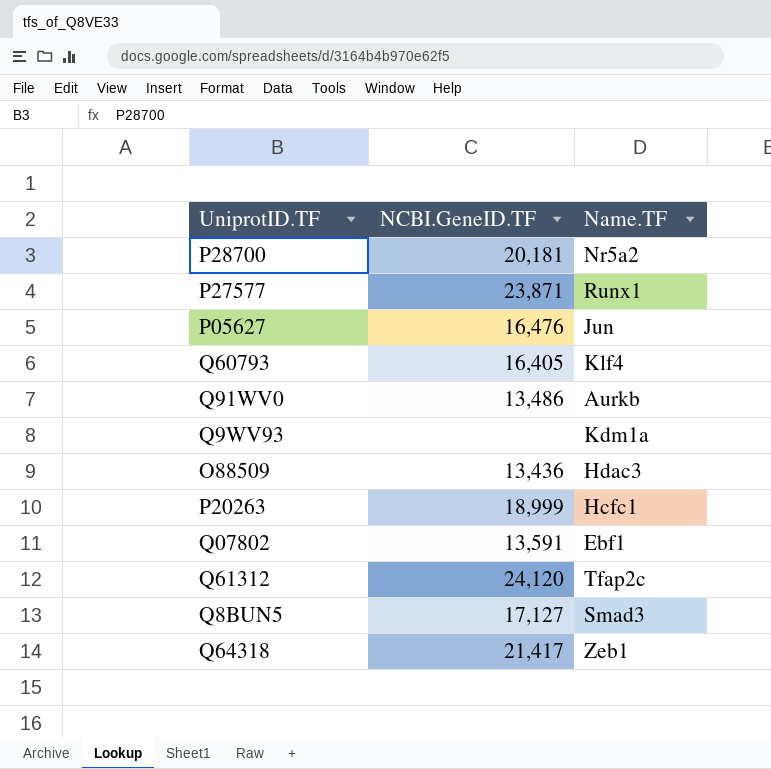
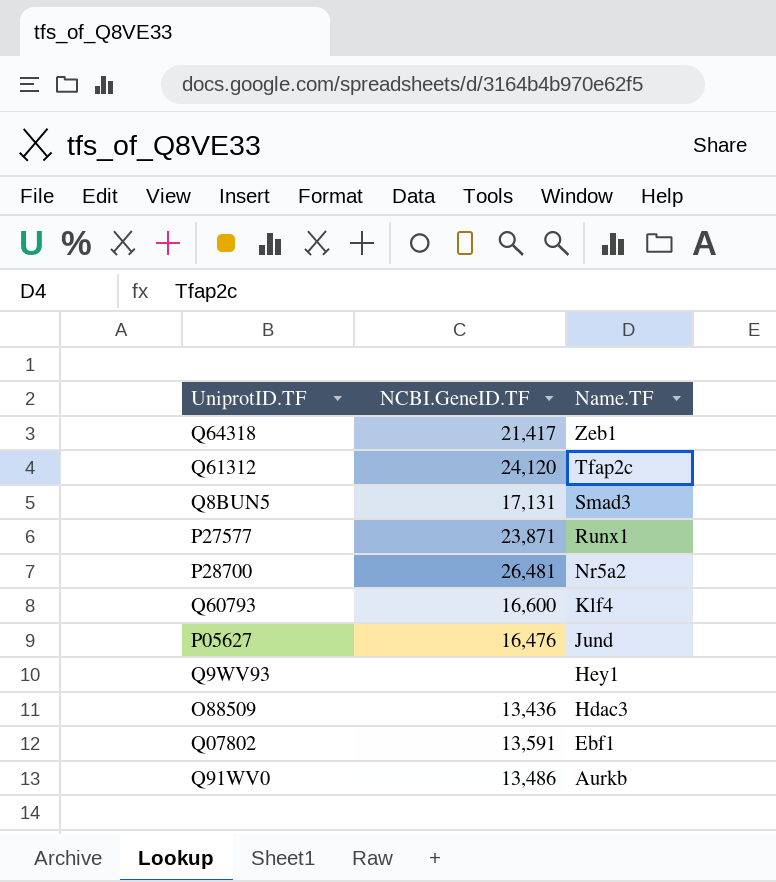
row order: none -> Name.TF descending
row P20263: 18,999 | Hcfc1 -> none
Q8BUN5 | NCBI.GeneID.TF: 17,127 -> 17,131
P28700 | NCBI.GeneID.TF: 20,181 -> 26,481
Q60793 | NCBI.GeneID.TF: 16,405 -> 16,600
P05627 | Name.TF: Jun -> Jund
Q9WV93 | Name.TF: Kdm1a -> Hey1

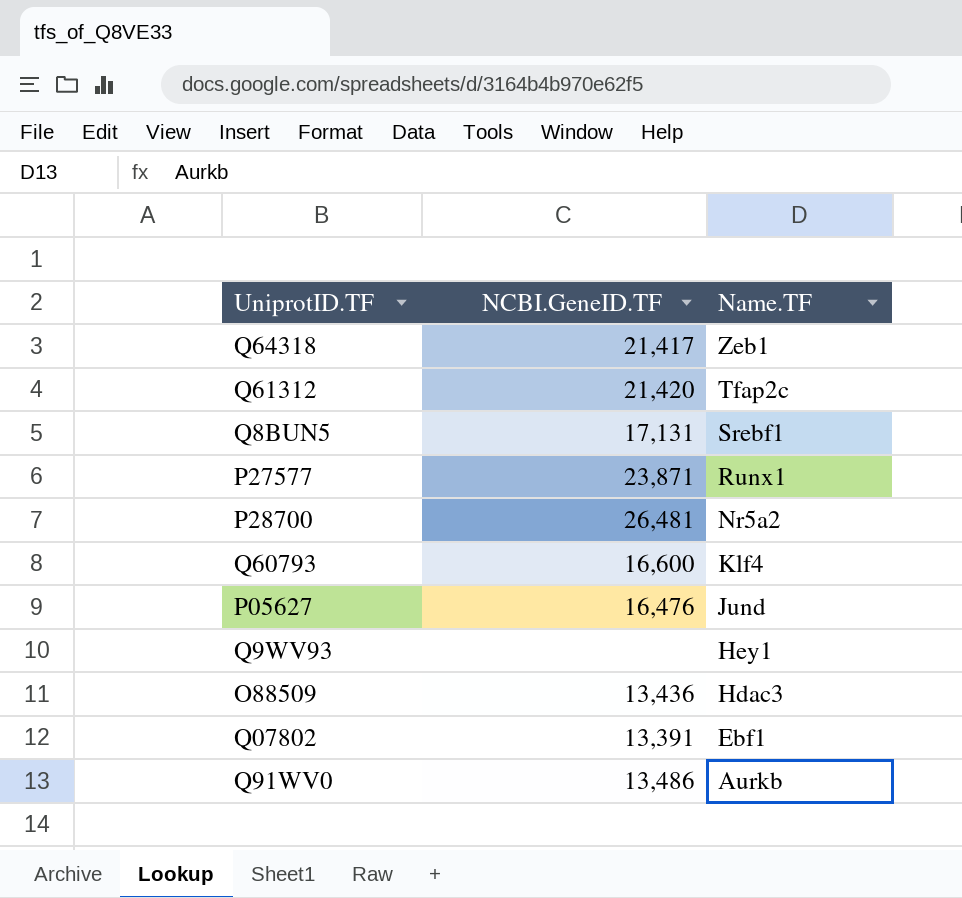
Q61312 | NCBI.GeneID.TF: 24,120 -> 21,420
Q8BUN5 | Name.TF: Smad3 -> Srebf1
Q07802 | NCBI.GeneID.TF: 13,591 -> 13,391

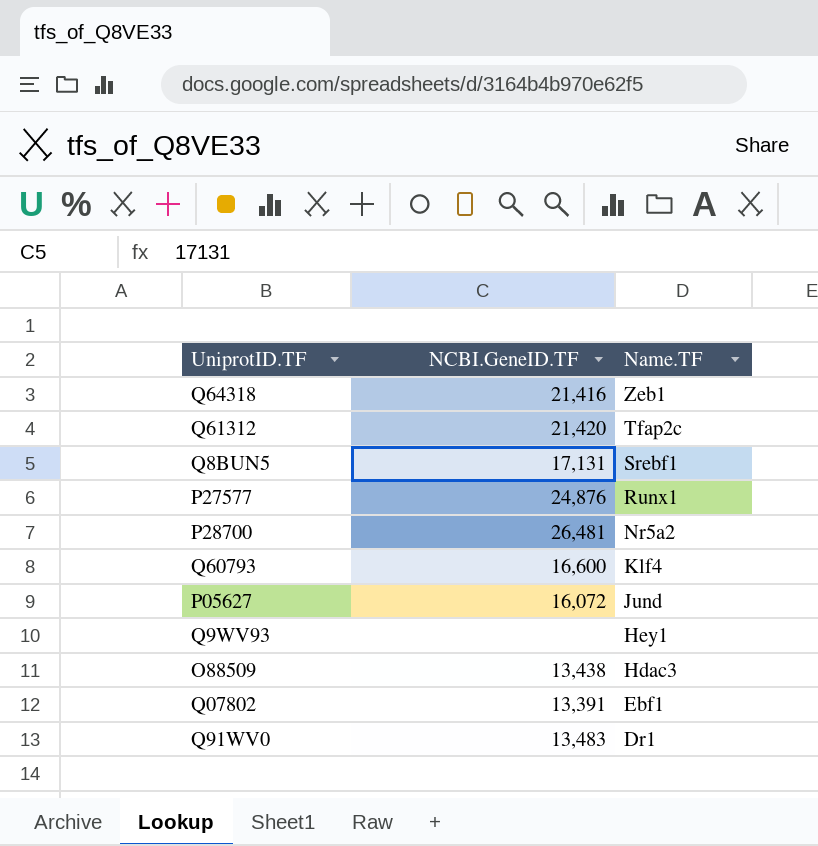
Q64318 | NCBI.GeneID.TF: 21,417 -> 21,416
P27577 | NCBI.GeneID.TF: 23,871 -> 24,876
P05627 | NCBI.GeneID.TF: 16,476 -> 16,072
O88509 | NCBI.GeneID.TF: 13,436 -> 13,438
Q91WV0 | NCBI.GeneID.TF: 13,486 -> 13,483
Q91WV0 | Name.TF: Aurkb -> Dr1

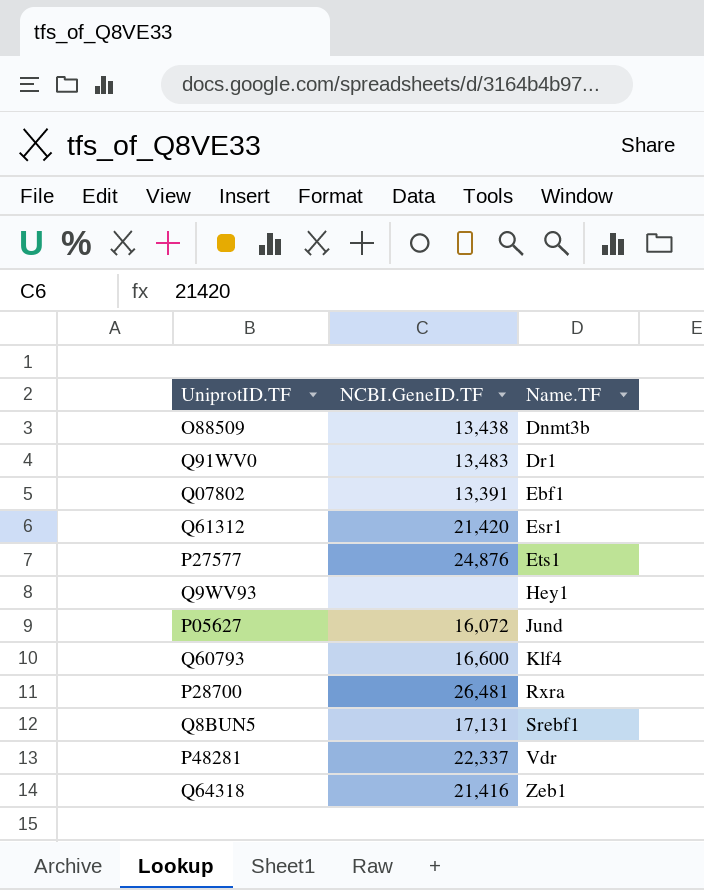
row order: Name.TF descending -> Name.TF ascending
O88509 | Name.TF: Hdac3 -> Dnmt3b
Q61312 | Name.TF: Tfap2c -> Esr1
P27577 | Name.TF: Runx1 -> Ets1
P28700 | Name.TF: Nr5a2 -> Rxra
row P48281: none -> 22,337 | Vdr

